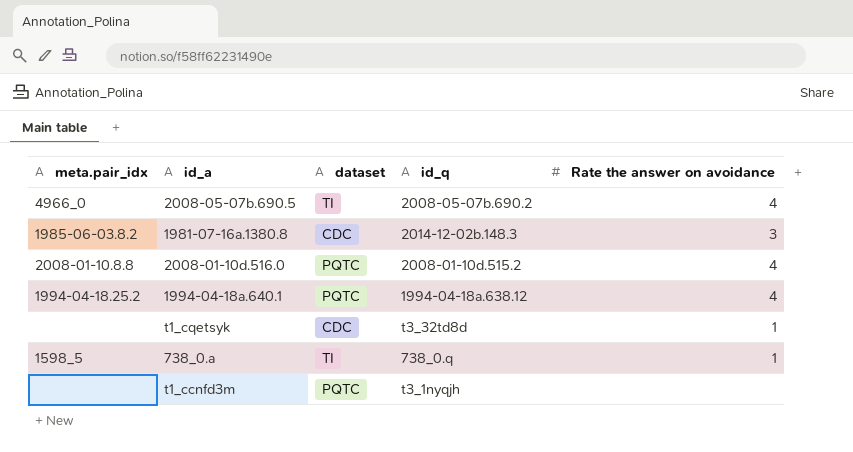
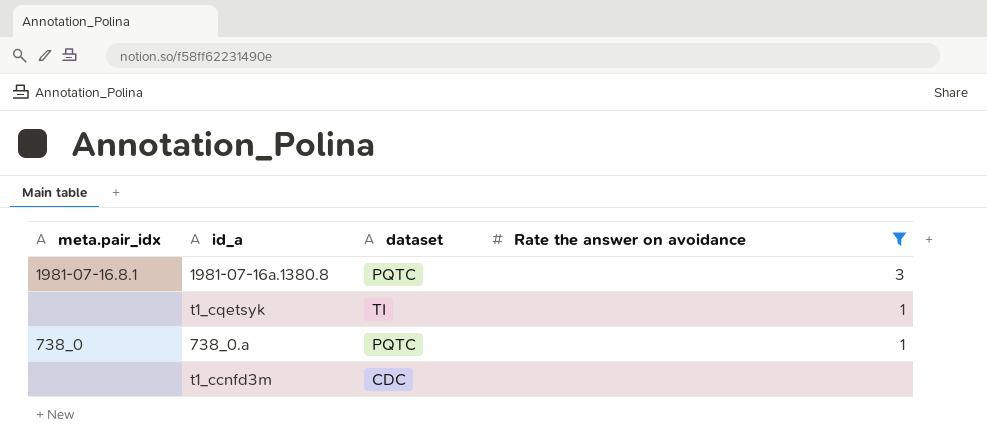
filter: none -> Rate the answer on avoidance != 4
column id_q | position: 4 -> none
1981-07-16a.1380.8 | meta.pair_idx: 1985-06-03.8.2 -> 1981-07-16.8.1
1981-07-16a.1380.8 | dataset: CDC -> PQTC
t1_cqetsyk | dataset: CDC -> TI
738_0.a | meta.pair_idx: 1598_5 -> 738_0
738_0.a | dataset: TI -> PQTC
t1_ccnfd3m | dataset: PQTC -> CDC

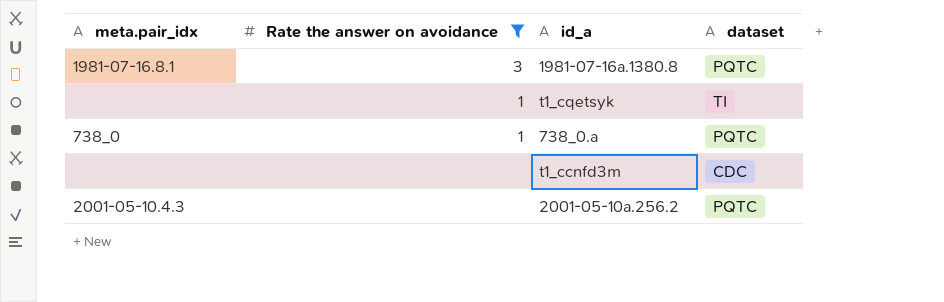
column Rate the answer on avoidance | position: 4 -> 2
row 2001-05-10a.256.2: none -> 2001-05-10.4.3 | none | PQTC

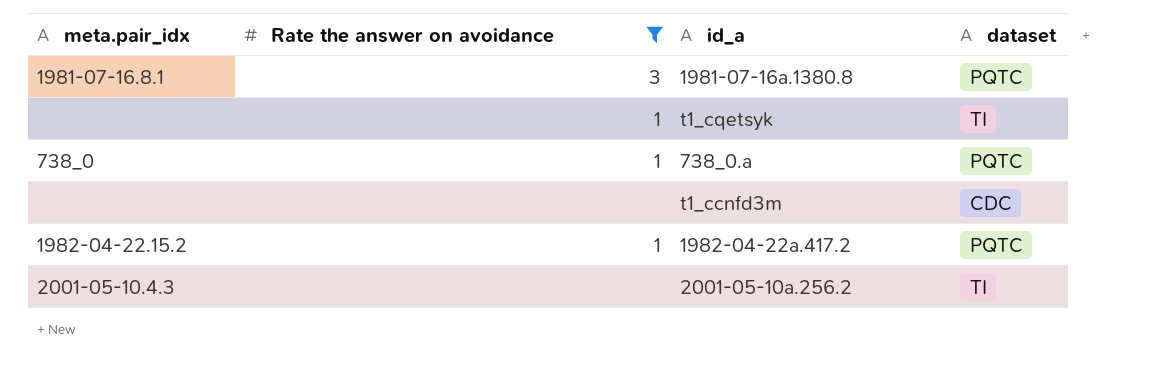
row 1982-04-22a.417.2: none -> 1982-04-22.15.2 | 1 | PQTC
2001-05-10a.256.2 | dataset: PQTC -> TI

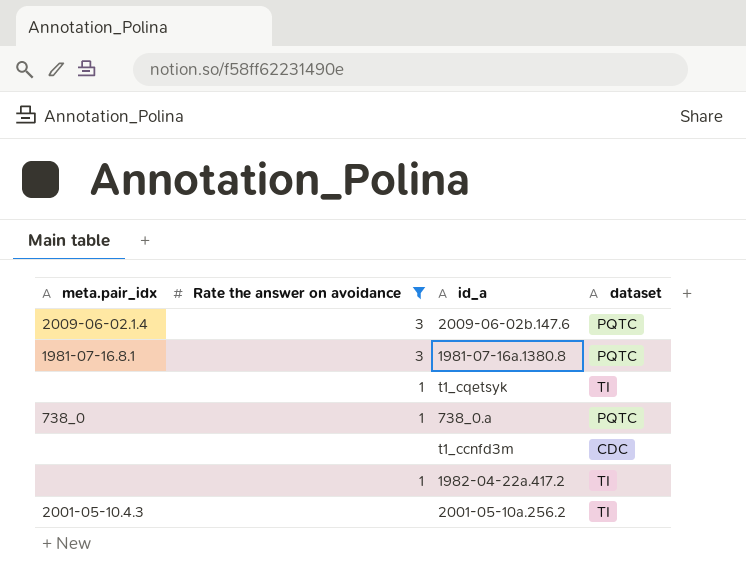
row 2009-06-02b.147.6: none -> 2009-06-02.1.4 | 3 | PQTC
1982-04-22a.417.2 | meta.pair_idx: 1982-04-22.15.2 -> none
1982-04-22a.417.2 | dataset: PQTC -> TI

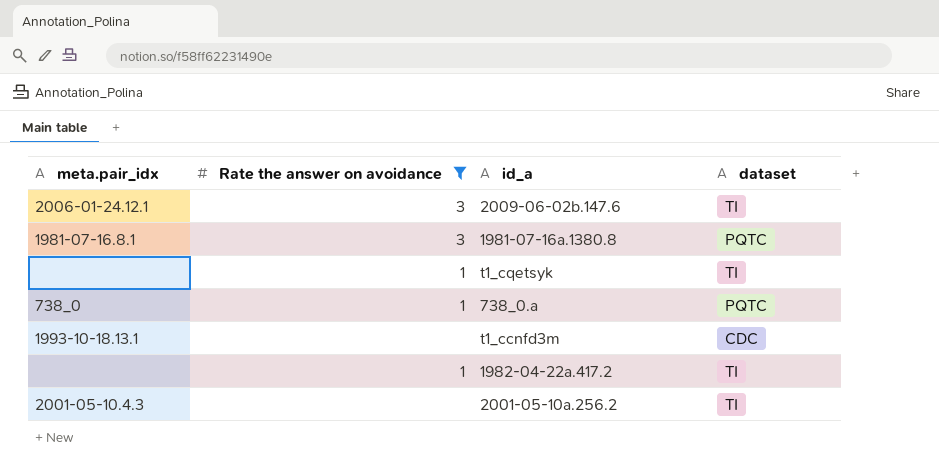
2009-06-02b.147.6 | meta.pair_idx: 2009-06-02.1.4 -> 2006-01-24.12.1
2009-06-02b.147.6 | dataset: PQTC -> TI
t1_ccnfd3m | meta.pair_idx: none -> 1993-10-18.13.1

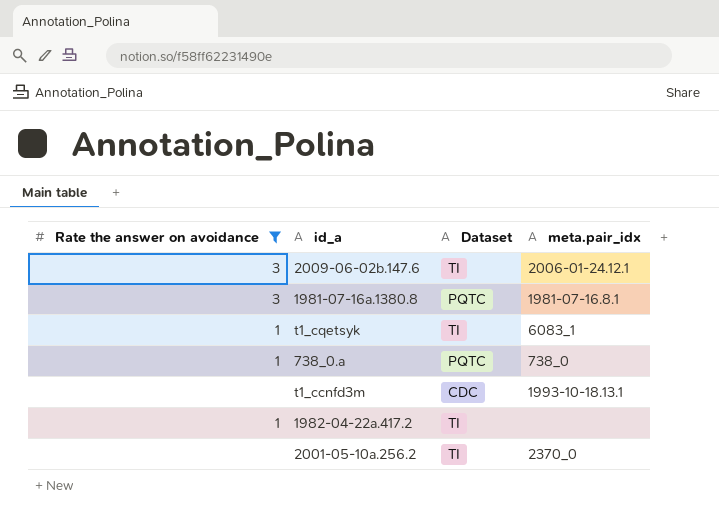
column name: dataset -> Dataset
column meta.pair_idx | position: 1 -> 4
t1_cqetsyk | meta.pair_idx: none -> 6083_1
2001-05-10a.256.2 | meta.pair_idx: 2001-05-10.4.3 -> 2370_0

